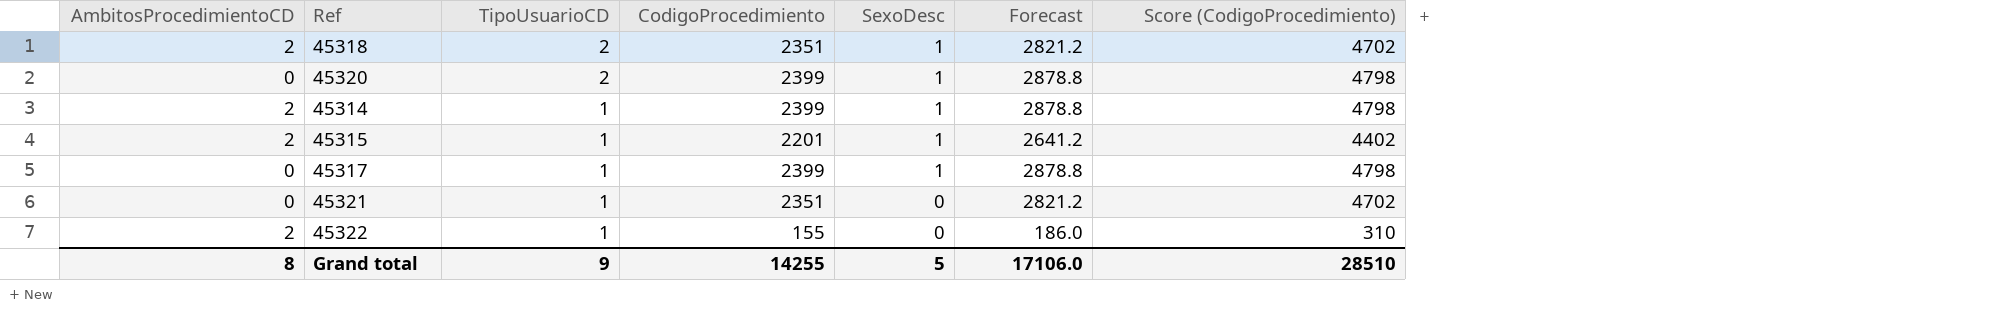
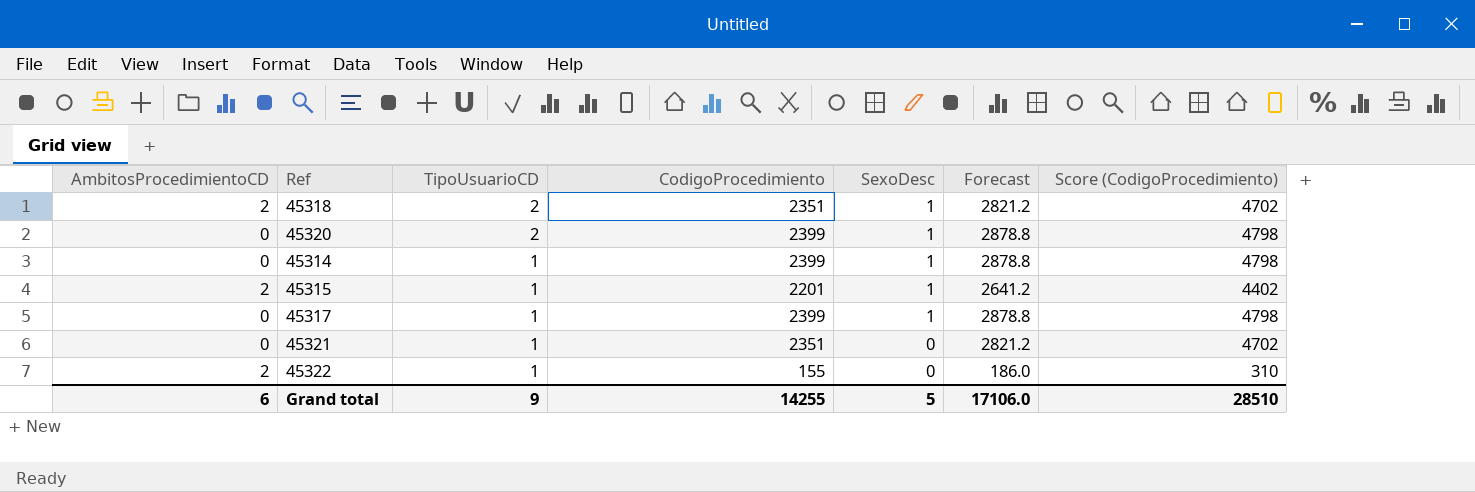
45314 | AmbitosProcedimientoCD: 2 -> 0
Grand total | AmbitosProcedimientoCD: 8 -> 6

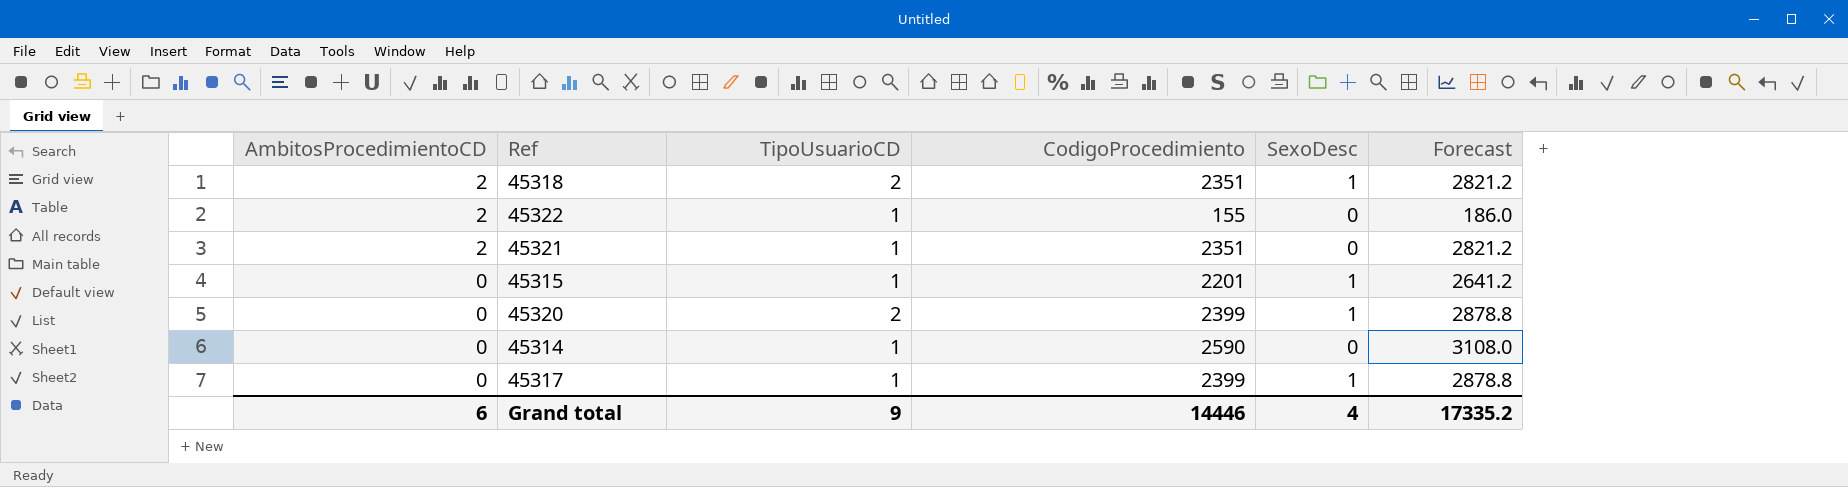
row order: TipoUsuarioCD descending -> AmbitosProcedimientoCD descending
column Score (CodigoProcedimiento) | formula: [CodigoProcedimiento] * 2 -> none
45321 | AmbitosProcedimientoCD: 0 -> 2
45315 | AmbitosProcedimientoCD: 2 -> 0
45314 | CodigoProcedimiento: 2399 -> 2590
45314 | SexoDesc: 1 -> 0
45314 | Forecast: 2878.8 -> 3108.0
Grand total | CodigoProcedimiento: 14255 -> 14446
Grand total | SexoDesc: 5 -> 4
Grand total | Forecast: 17106.0 -> 17335.2

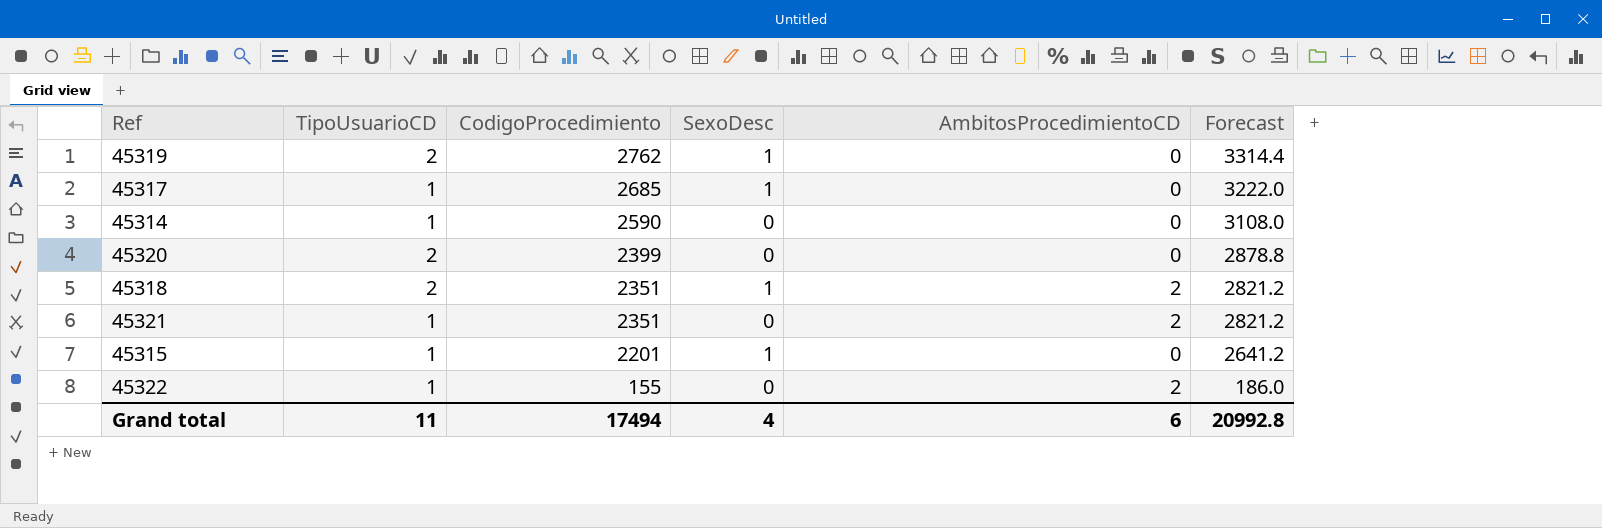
row order: AmbitosProcedimientoCD descending -> CodigoProcedimiento descending
column AmbitosProcedimientoCD | position: 1 -> 5
row 45319: none -> 2 | 2762 | 1 | 0 | 3314.4
45317 | CodigoProcedimiento: 2399 -> 2685
45317 | Forecast: 2878.8 -> 3222.0
45320 | SexoDesc: 1 -> 0
Grand total | TipoUsuarioCD: 9 -> 11
Grand total | CodigoProcedimiento: 14446 -> 17494
Grand total | Forecast: 17335.2 -> 20992.8

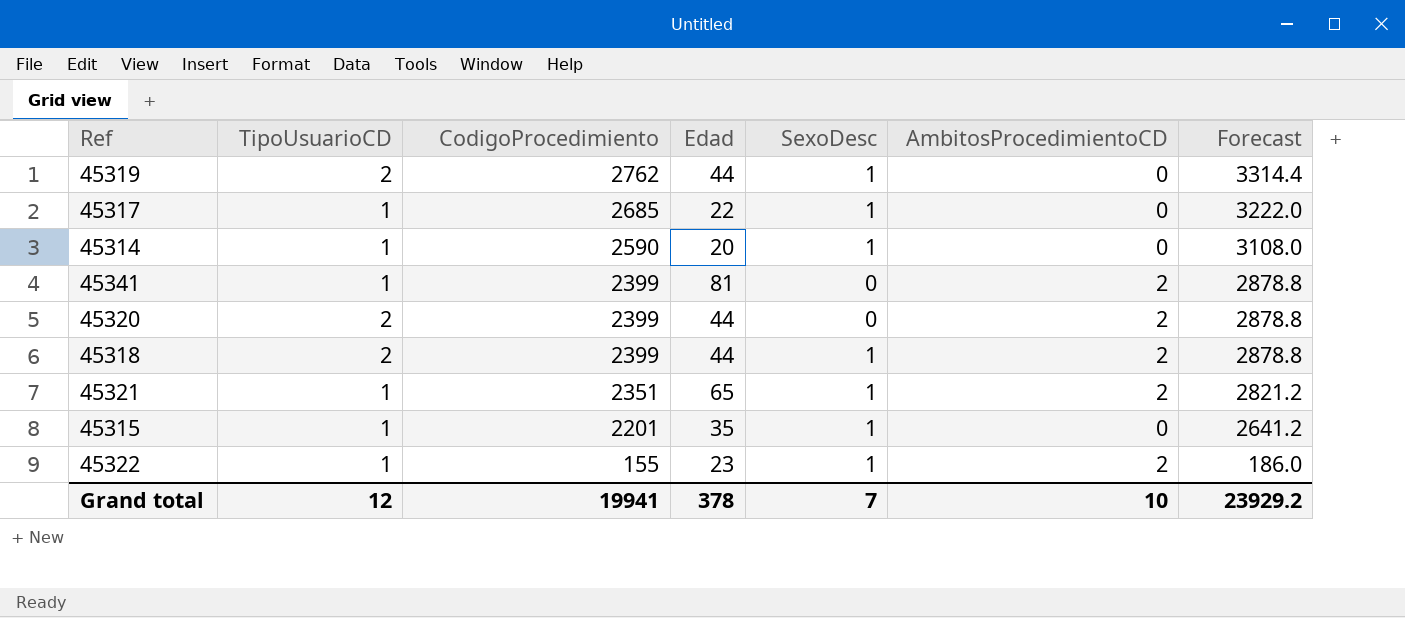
column Edad | position: none -> 4
45314 | SexoDesc: 0 -> 1
row 45341: none -> 1 | 2399 | 81 | 0 | 2 | 2878.8
45320 | AmbitosProcedimientoCD: 0 -> 2
45318 | CodigoProcedimiento: 2351 -> 2399
45318 | Forecast: 2821.2 -> 2878.8
45321 | SexoDesc: 0 -> 1
45322 | SexoDesc: 0 -> 1
Grand total | TipoUsuarioCD: 11 -> 12
Grand total | CodigoProcedimiento: 17494 -> 19941
Grand total | SexoDesc: 4 -> 7
Grand total | AmbitosProcedimientoCD: 6 -> 10
Grand total | Forecast: 20992.8 -> 23929.2

